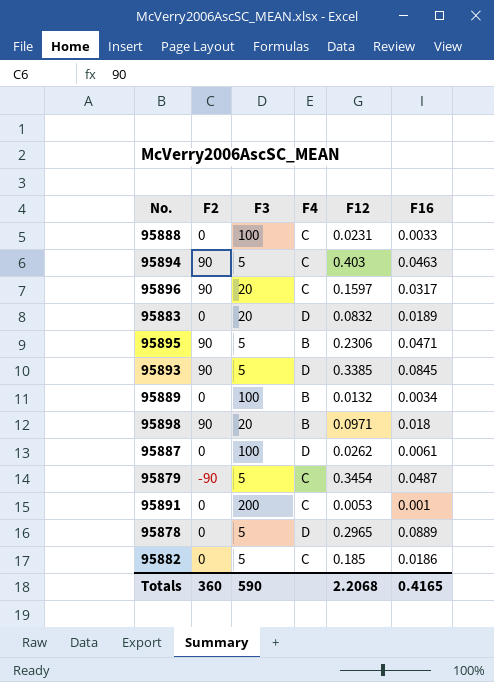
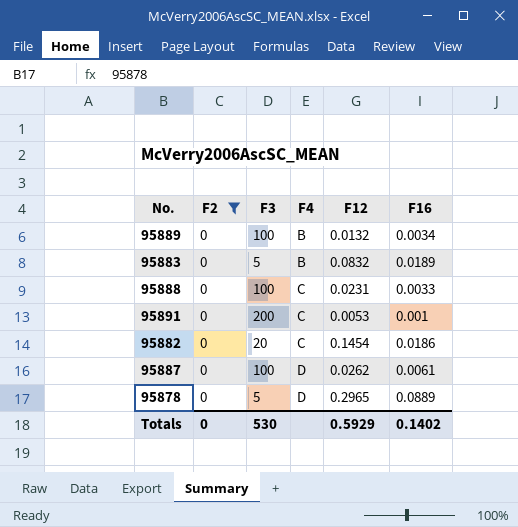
filter: none -> F2 = 0
row order: none -> F4 ascending
95883 | F3: 20 -> 5
95883 | F4: D -> B
95882 | F3: 5 -> 20
95882 | F12: 0.185 -> 0.1454
Totals | F2: 360 -> 0
Totals | F3: 590 -> 530
Totals | F12: 2.2068 -> 0.5929
Totals | F16: 0.4165 -> 0.1402

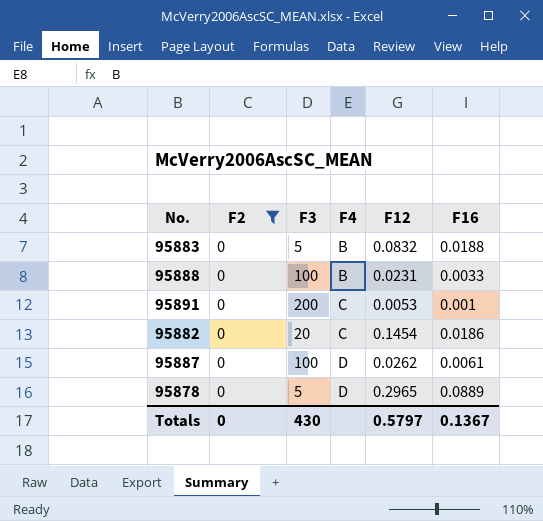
row 95889: 0 | 100 | B | 0.0132 | 0.0034 -> none
95883 | F16: 0.0189 -> 0.0188
95888 | F4: C -> B
Totals | F3: 530 -> 430
Totals | F12: 0.5929 -> 0.5797
Totals | F16: 0.1402 -> 0.1367

